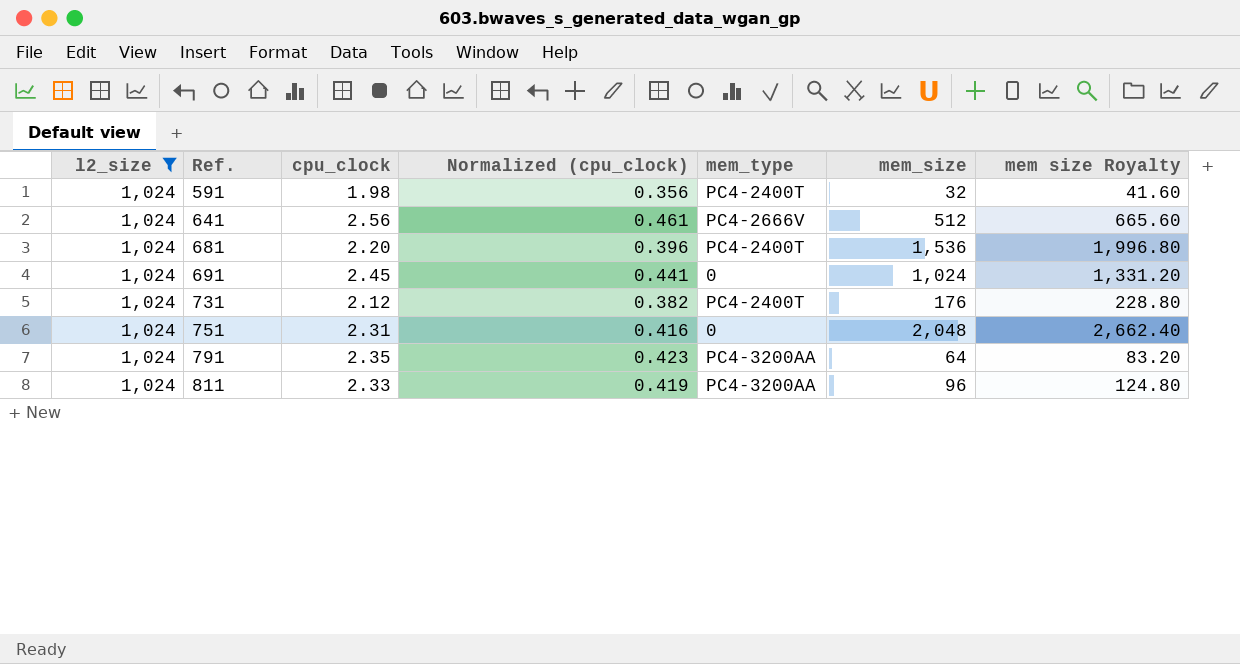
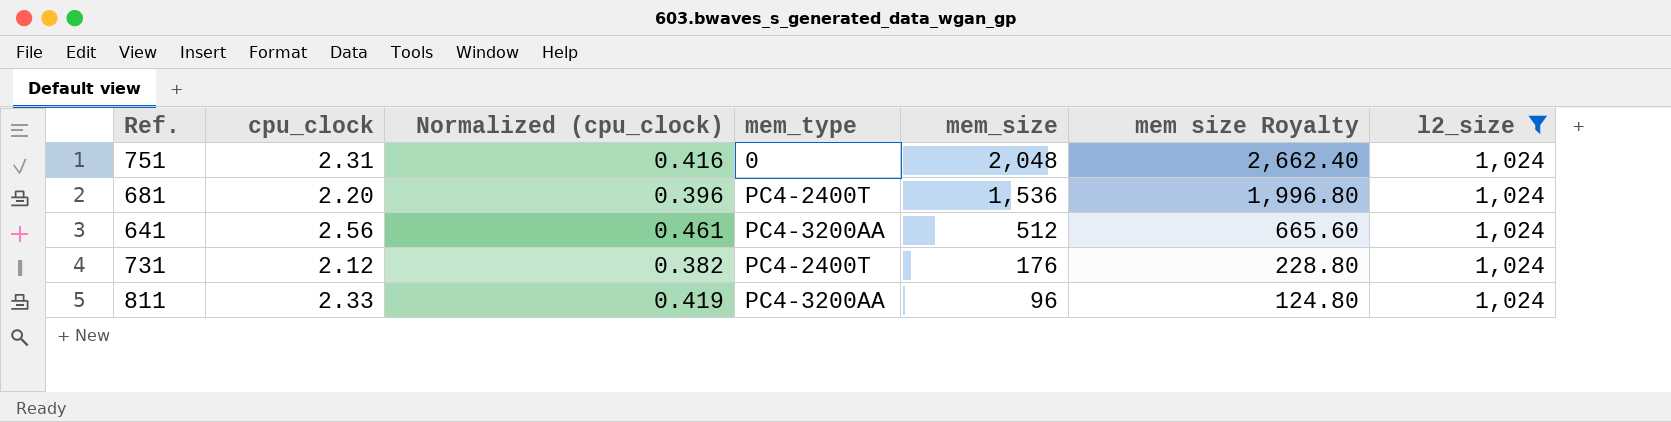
row order: Ref. ascending -> mem_size descending
column l2_size | position: 1 -> 7
row 591: 1,024 | 1.98 | 0.356 | PC4-2400T | 32 | 41.60 -> none
row 691: 1,024 | 2.45 | 0.441 | 0 | 1,024 | 1,331.20 -> none
row 791: 1,024 | 2.35 | 0.423 | PC4-3200AA | 64 | 83.20 -> none
641 | mem_type: PC4-2666V -> PC4-3200AA

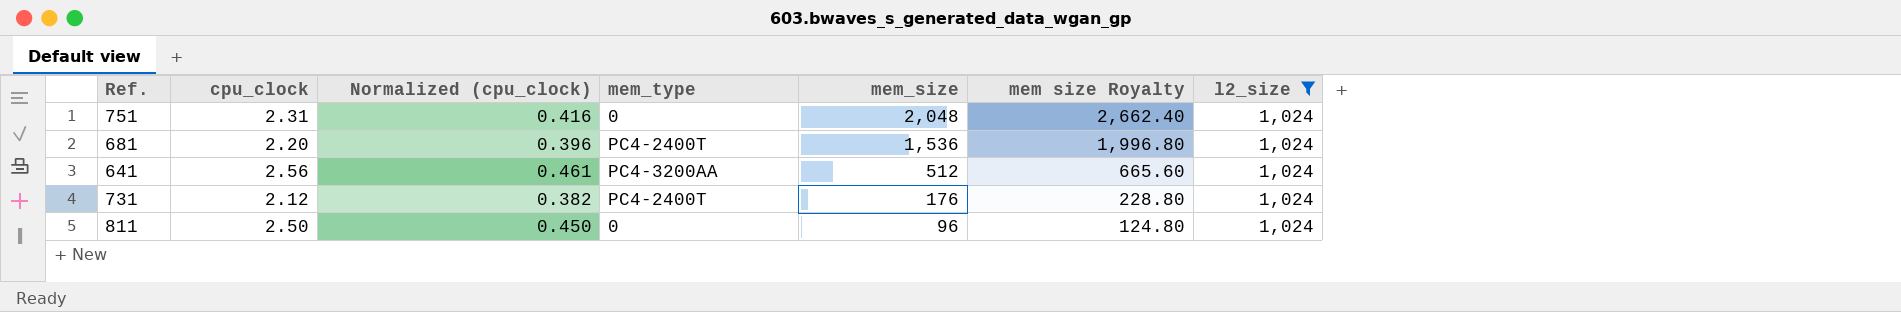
811 | cpu_clock: 2.33 -> 2.50
811 | Normalized (cpu_clock): 0.419 -> 0.450
811 | mem_type: PC4-3200AA -> 0

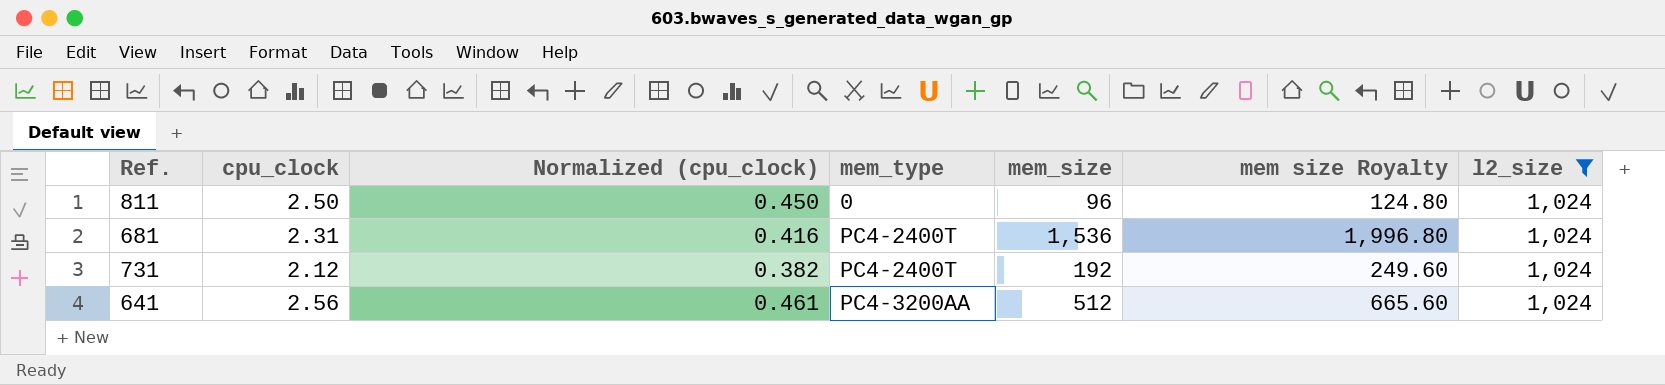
row order: mem_size descending -> mem_type ascending
row 751: 2.31 | 0.416 | 0 | 2,048 | 2,662.40 | 1,024 -> none
681 | cpu_clock: 2.20 -> 2.31
681 | Normalized (cpu_clock): 0.396 -> 0.416
731 | mem_size: 176 -> 192
731 | mem size Royalty: 228.80 -> 249.60

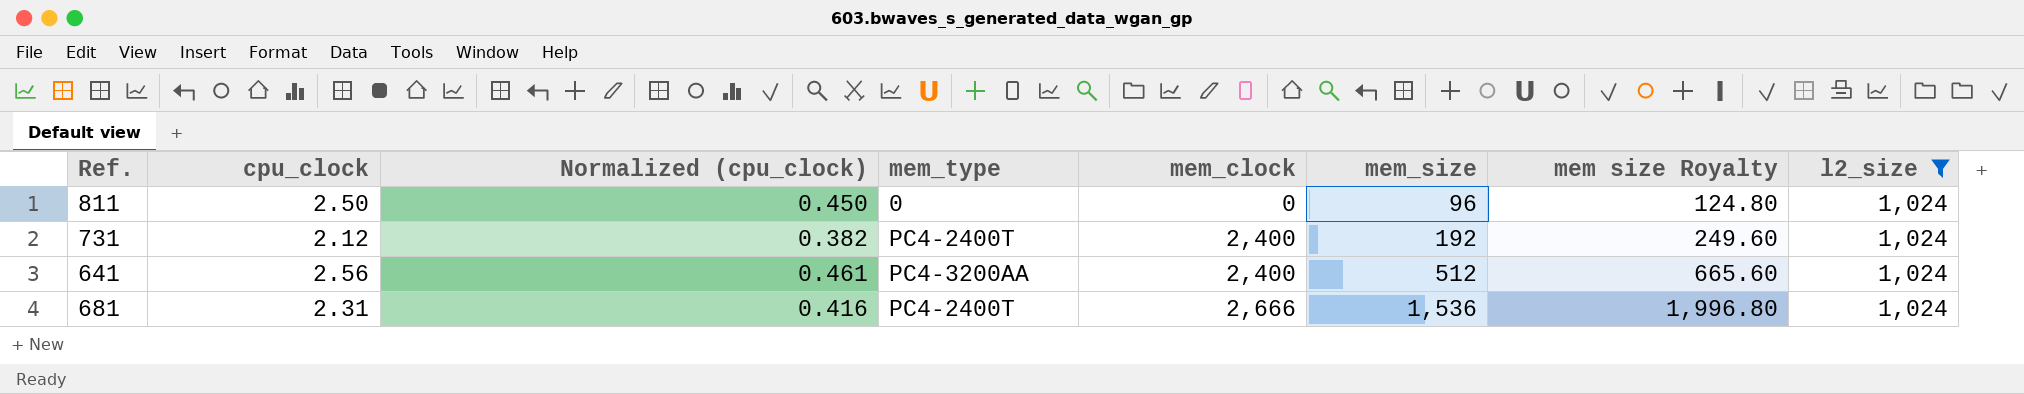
row order: mem_type ascending -> mem_clock ascending
column mem_clock | position: none -> 5

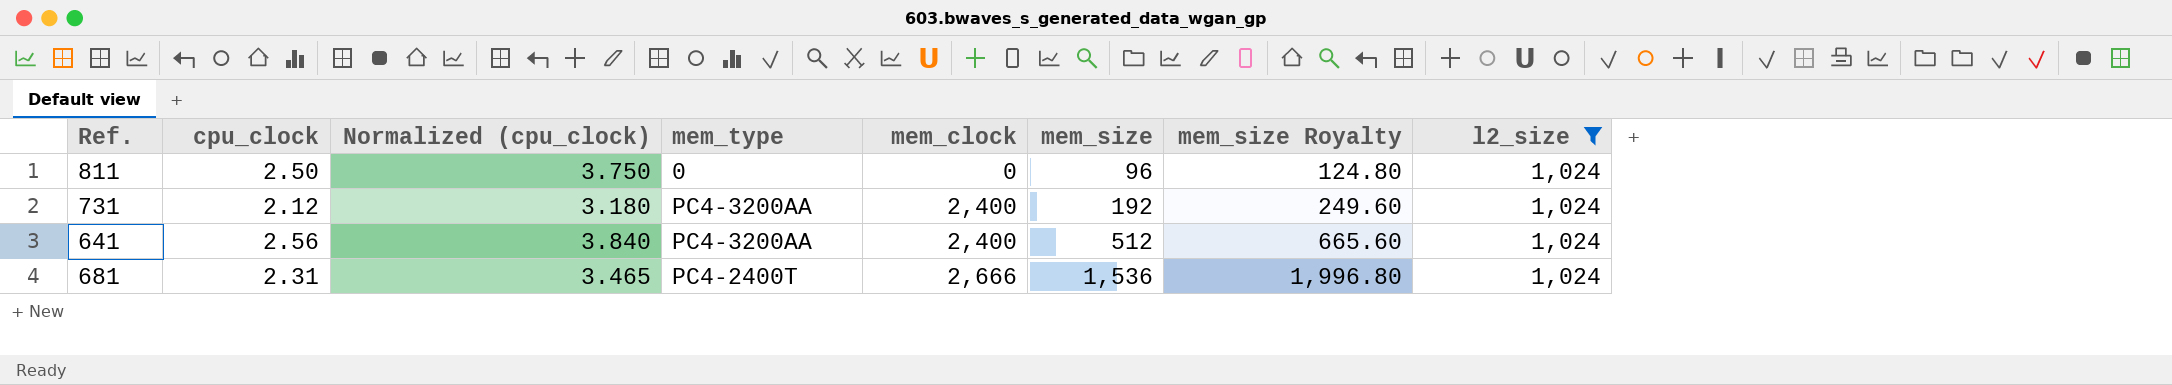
column Normalized (cpu_clock) | formula: [cpu_clock] * 0.18 -> [cpu_clock] * 1.5
column name: mem size Royalty -> mem_size Royalty
731 | mem_type: PC4-2400T -> PC4-3200AA

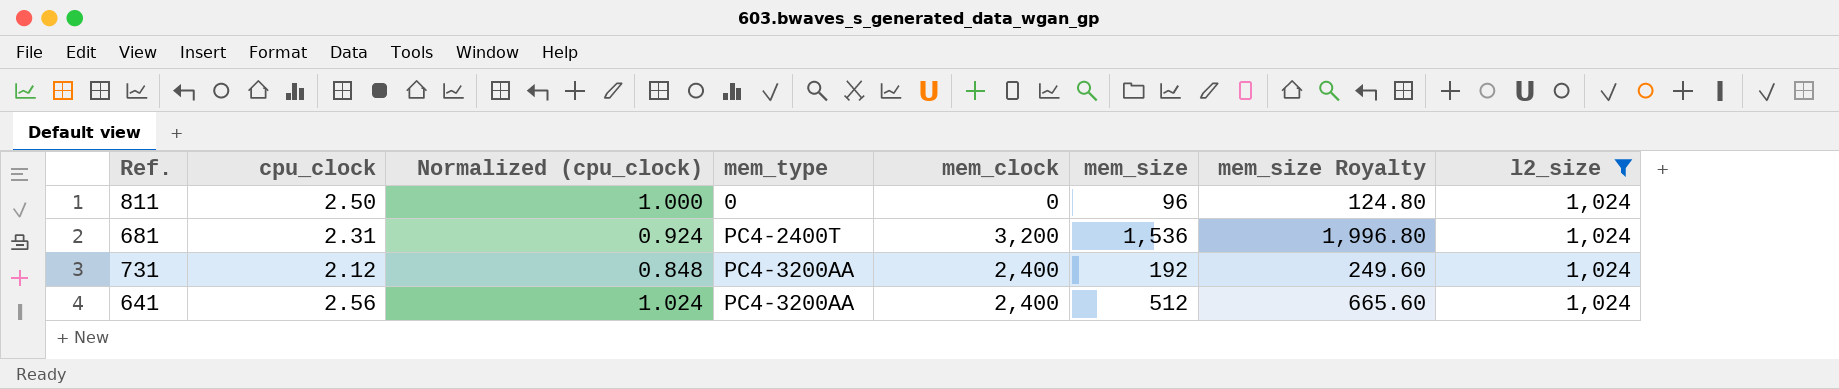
row order: mem_clock ascending -> mem_type ascending
column Normalized (cpu_clock) | formula: [cpu_clock] * 1.5 -> [cpu_clock] * 0.4
681 | mem_clock: 2,666 -> 3,200

